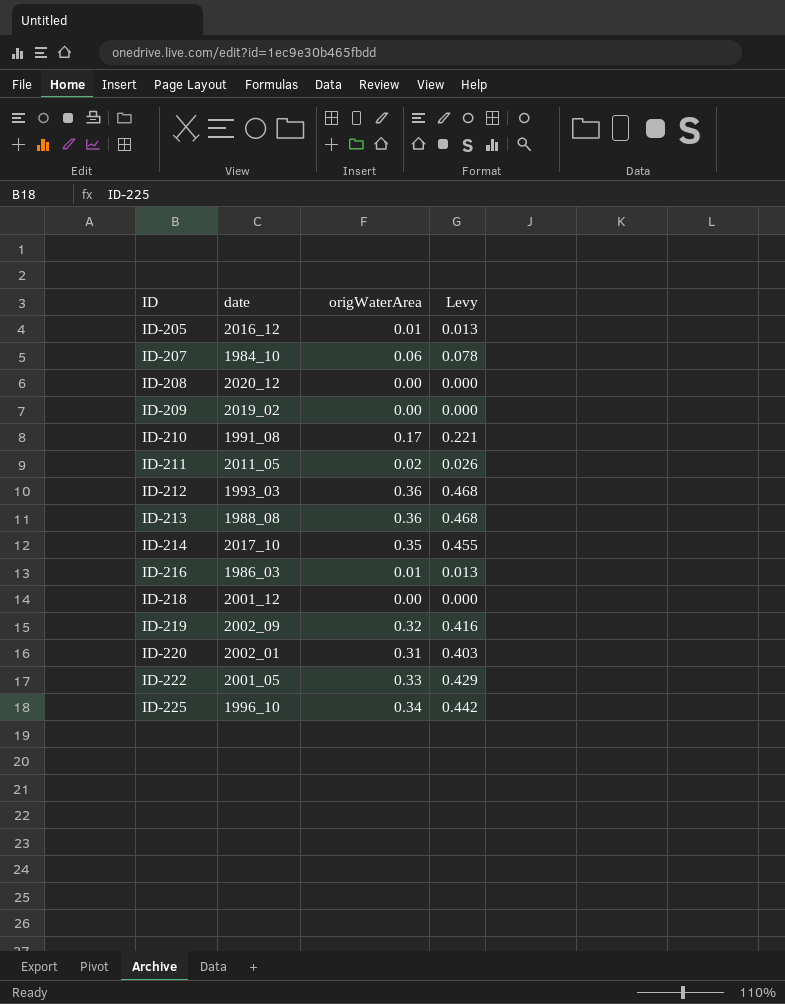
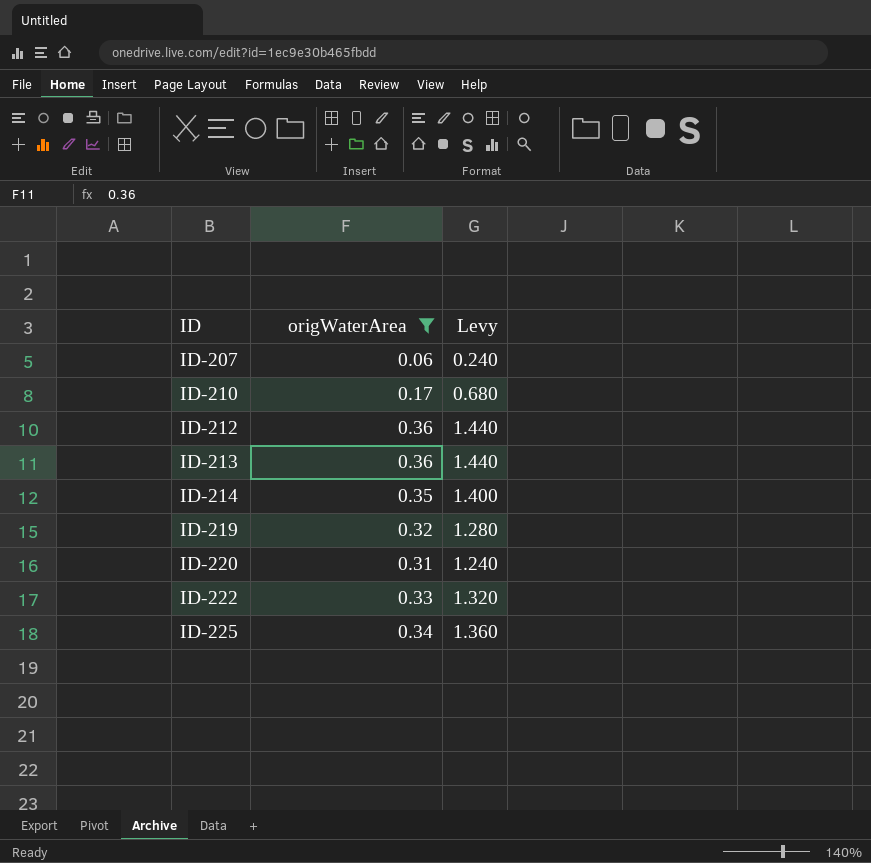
filter: none -> origWaterArea >= 0.06
column date | position: 2 -> none
column Levy | formula: [origWaterArea] * 1.3 -> [origWaterArea] * 4

